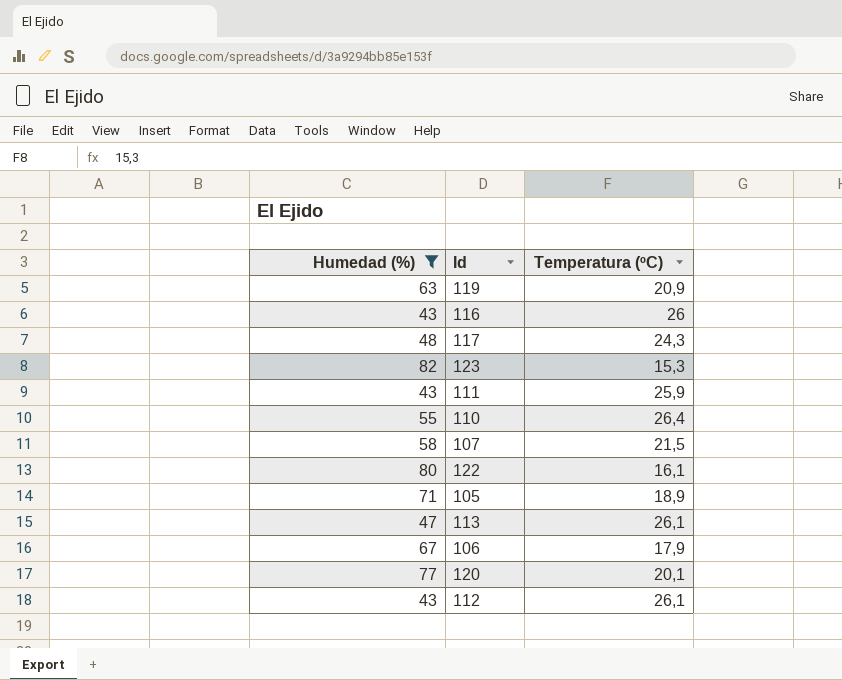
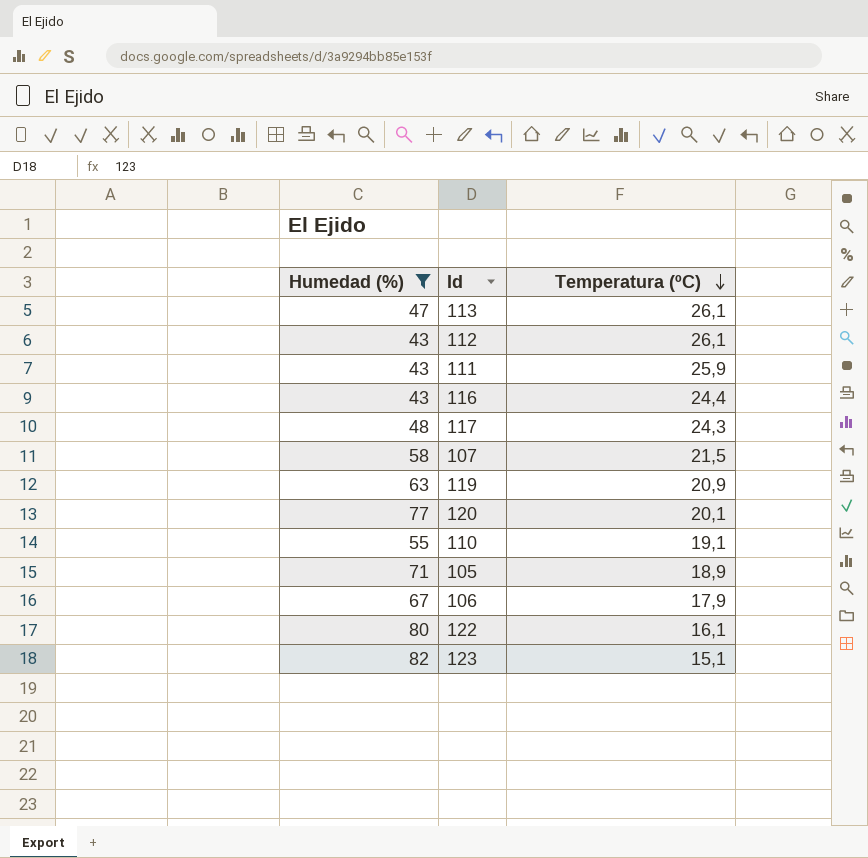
row order: none -> Temperatura (ºC) descending
116 | Temperatura (ºC): 26 -> 24,4
110 | Temperatura (ºC): 26,4 -> 19,1
123 | Temperatura (ºC): 15,3 -> 15,1

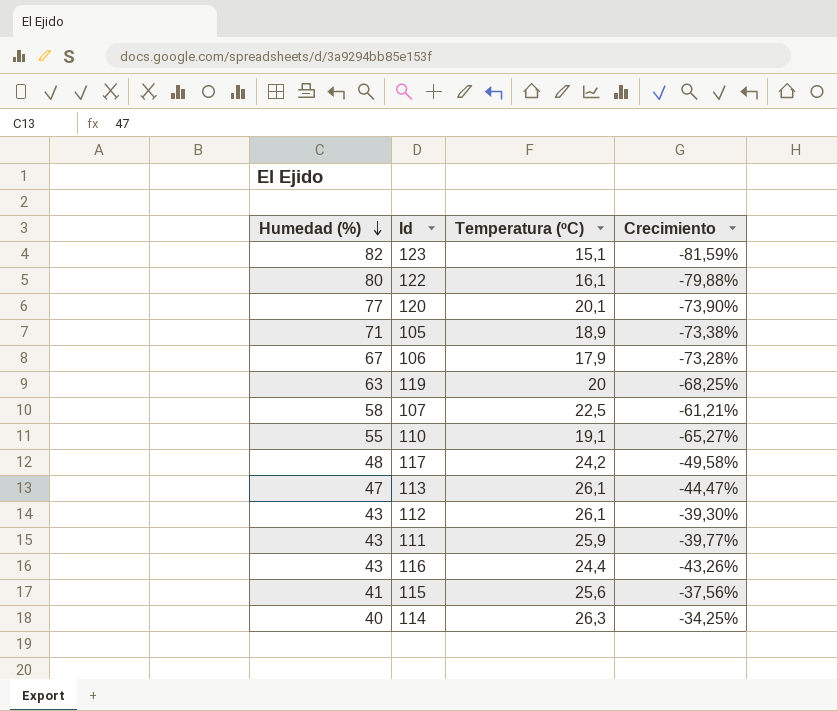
filter: Humedad (%) >= 43 -> none
row order: Temperatura (ºC) descending -> Humedad (%) descending
column Crecimiento | formula: none -> ([Temperatura (ºC)] - [Humedad (%)]) / [Humedad (%)]
119 | Temperatura (ºC): 20,9 -> 20
107 | Temperatura (ºC): 21,5 -> 22,5
117 | Temperatura (ºC): 24,3 -> 24,2

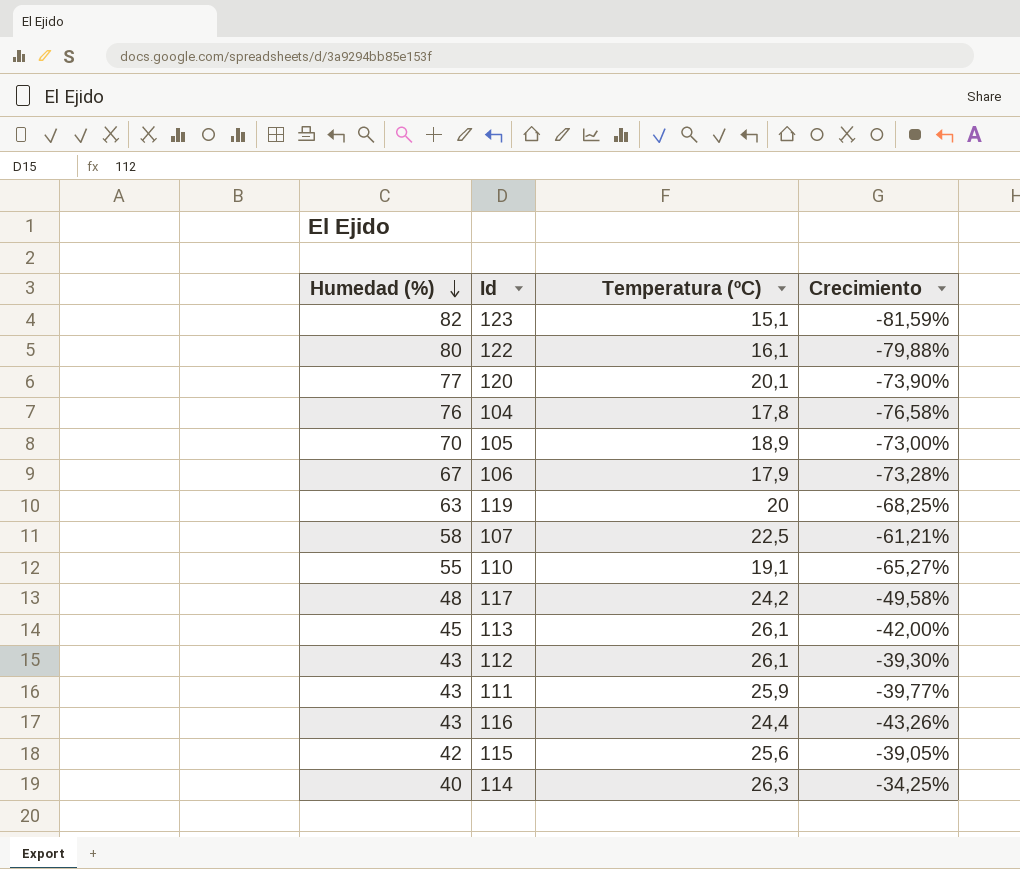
row 104: none -> 76 | 17,8 | -76,58%
105 | Humedad (%): 71 -> 70
105 | Crecimiento: -73,38% -> -73,00%
113 | Humedad (%): 47 -> 45
113 | Crecimiento: -44,47% -> -42,00%
115 | Humedad (%): 41 -> 42
115 | Crecimiento: -37,56% -> -39,05%

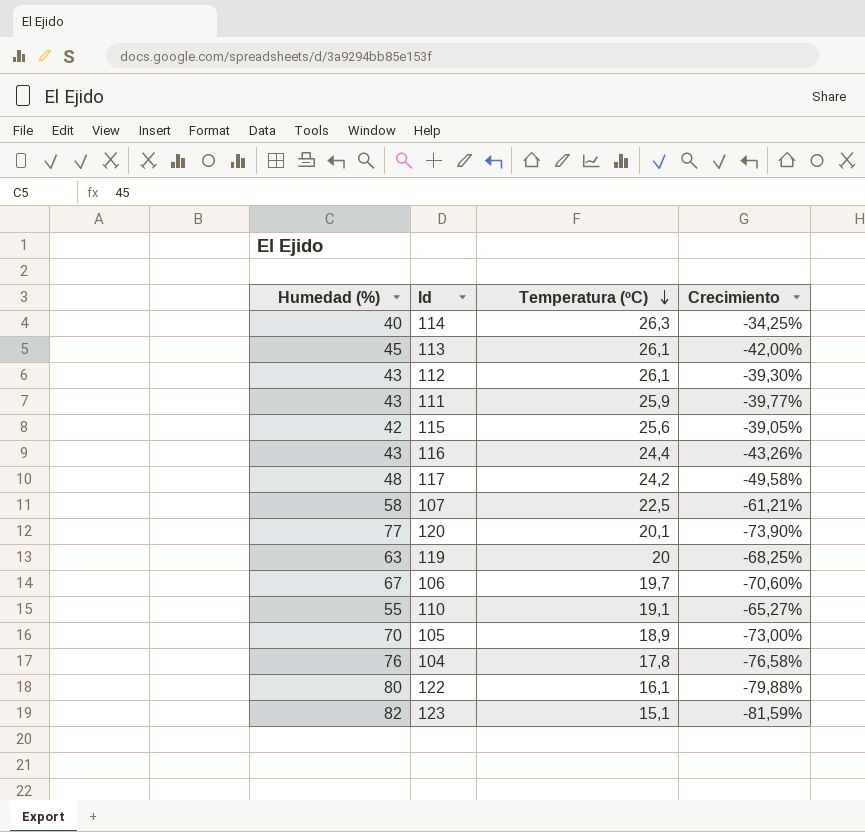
row order: Humedad (%) descending -> Temperatura (ºC) descending
106 | Temperatura (ºC): 17,9 -> 19,7
106 | Crecimiento: -73,28% -> -70,60%

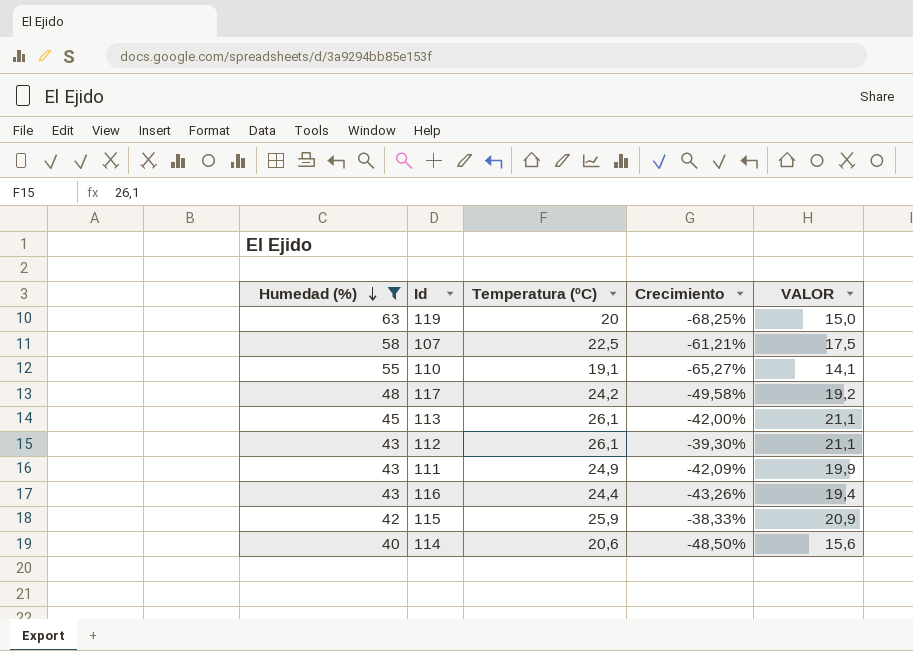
filter: none -> Humedad (%) <= 63
row order: Temperatura (ºC) descending -> Humedad (%) descending
column VALOR | formula: none -> [Temperatura (ºC)] - 5
111 | Temperatura (ºC): 25,9 -> 24,9
111 | Crecimiento: -39,77% -> -42,09%
115 | Temperatura (ºC): 25,6 -> 25,9
115 | Crecimiento: -39,05% -> -38,33%
114 | Temperatura (ºC): 26,3 -> 20,6
114 | Crecimiento: -34,25% -> -48,50%

